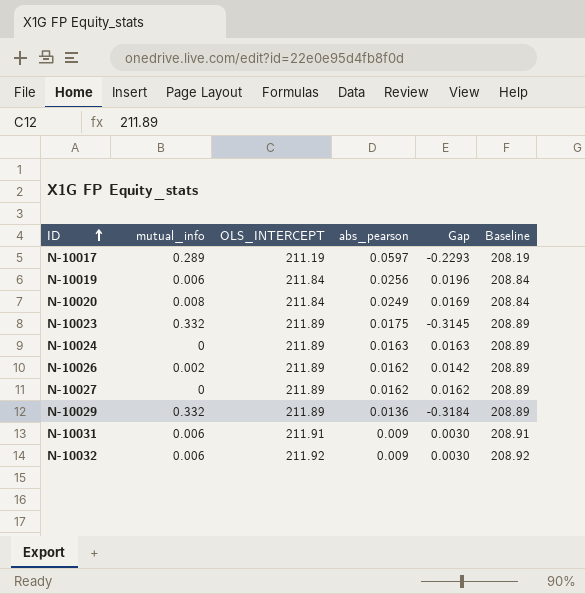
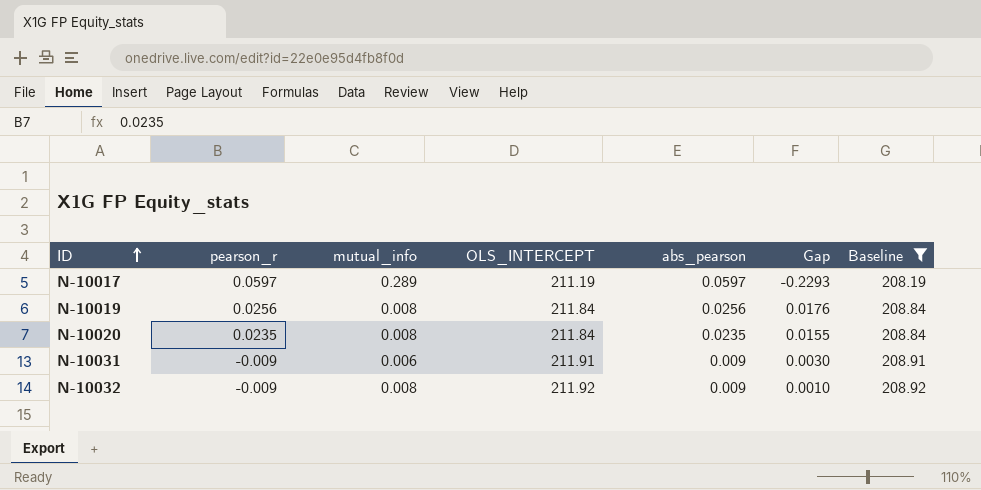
filter: none -> Baseline != 208.89
column pearson_r | position: none -> 2
N-10019 | mutual_info: 0.006 -> 0.008
N-10019 | Gap: 0.0196 -> 0.0176
N-10020 | abs_pearson: 0.0249 -> 0.0235
N-10020 | Gap: 0.0169 -> 0.0155
N-10032 | mutual_info: 0.006 -> 0.008
N-10032 | Gap: 0.0030 -> 0.0010

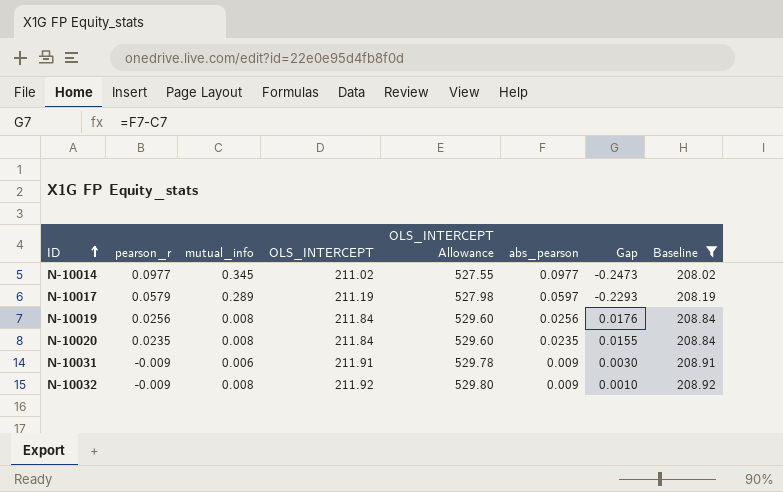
column OLS_INTERCEPT Allowance | formula: none -> [OLS_INTERCEPT] * 2.5
row N-10014: none -> 0.0977 | 0.345 | 211.02 | 527.55 | 0.0977 | -0.2473 | 208.02
N-10017 | pearson_r: 0.0597 -> 0.0579

